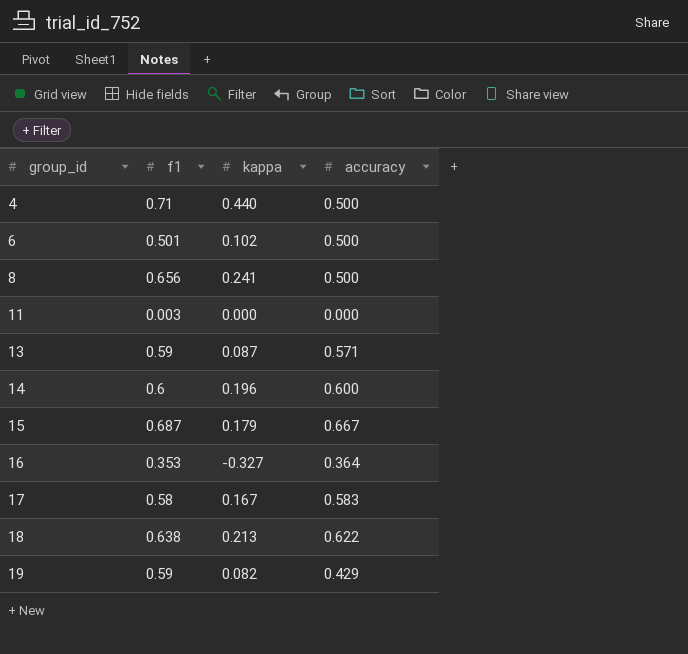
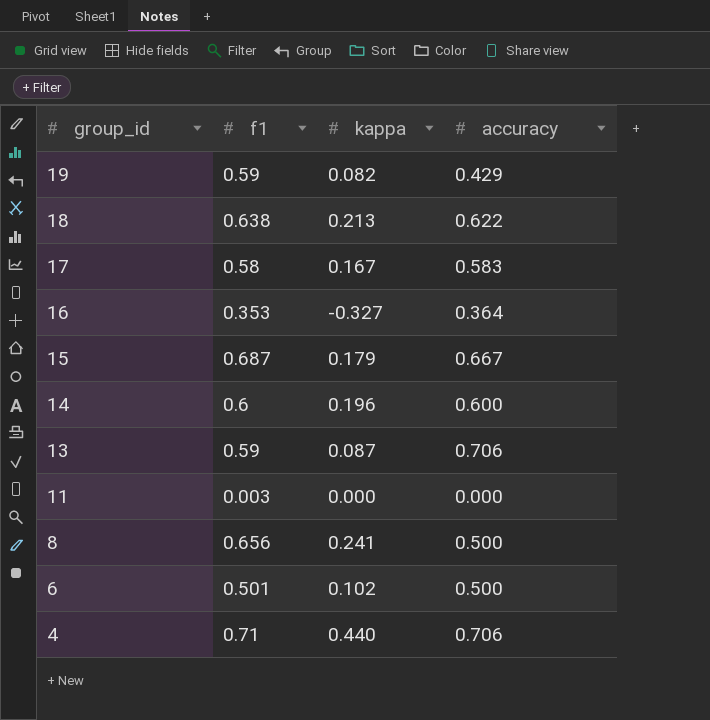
row order: group_id ascending -> group_id descending
13 | accuracy: 0.571 -> 0.706
4 | accuracy: 0.500 -> 0.706

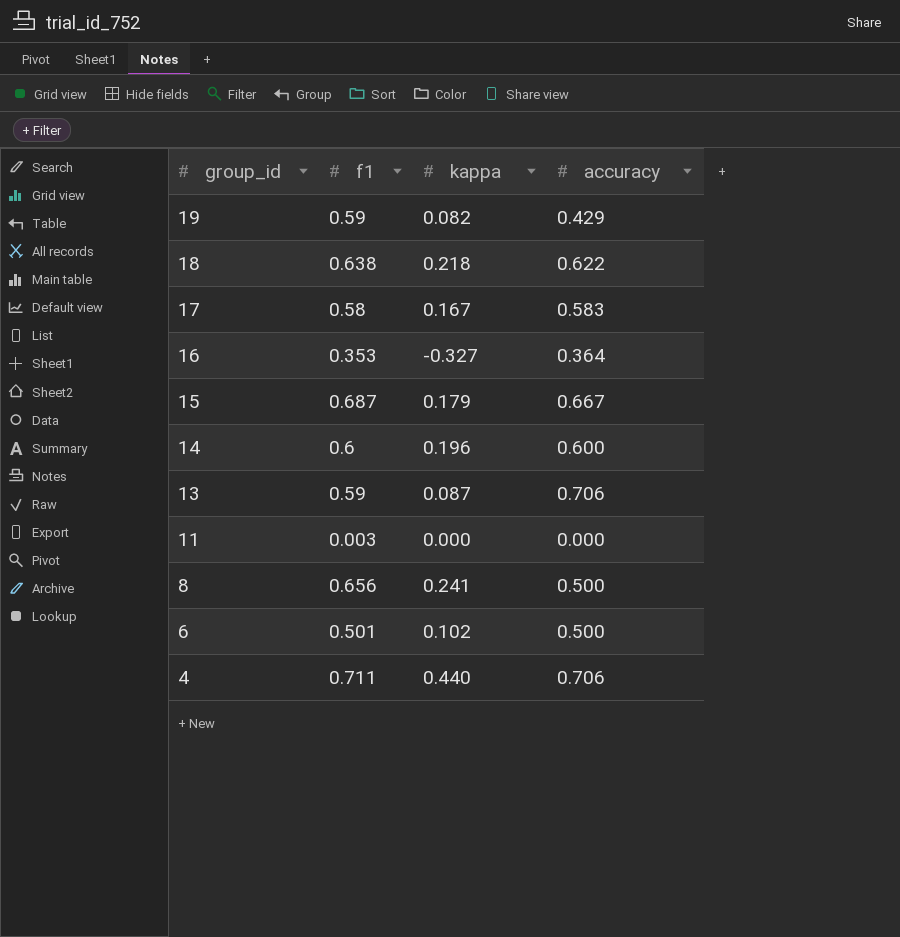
18 | kappa: 0.213 -> 0.218
4 | f1: 0.71 -> 0.711

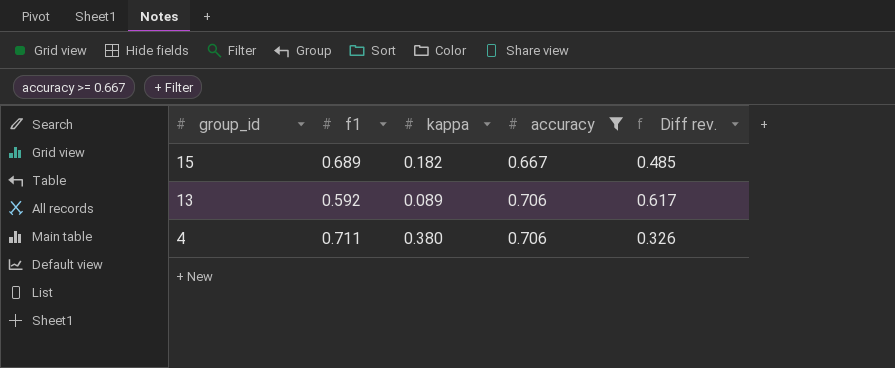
filter: none -> accuracy >= 0.667
column Diff rev. | formula: none -> [accuracy] - [kappa]
15 | f1: 0.687 -> 0.689
15 | kappa: 0.179 -> 0.182
13 | f1: 0.59 -> 0.592
13 | kappa: 0.087 -> 0.089
4 | kappa: 0.440 -> 0.380

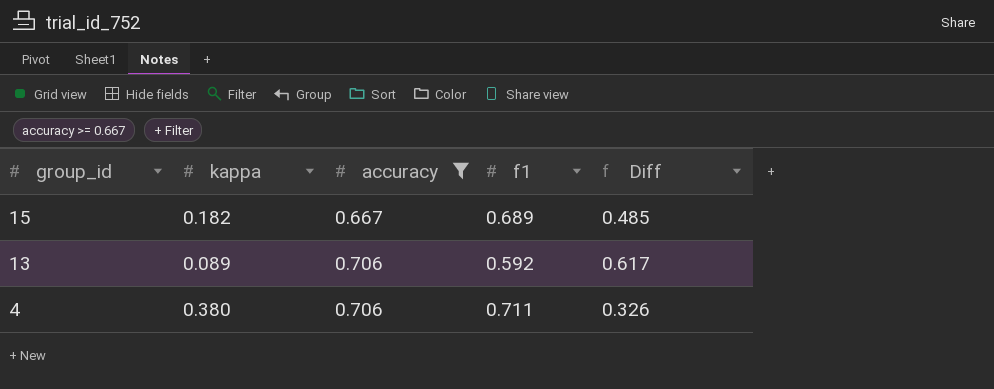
column f1 | position: 2 -> 4
column name: Diff rev. -> Diff

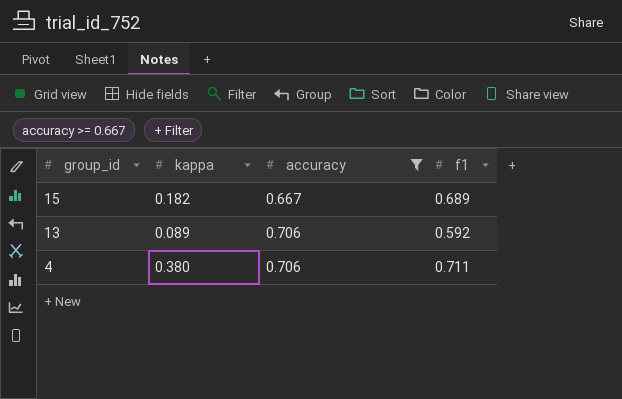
column Diff | formula: [accuracy] - [kappa] -> none

